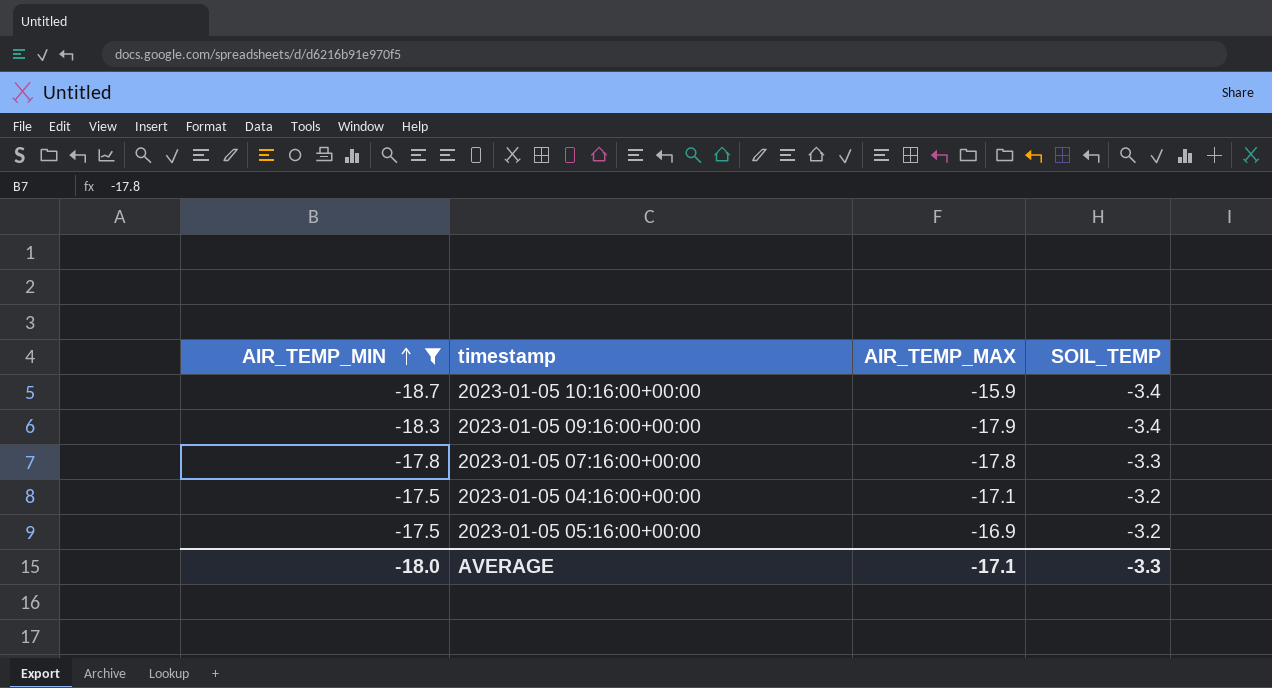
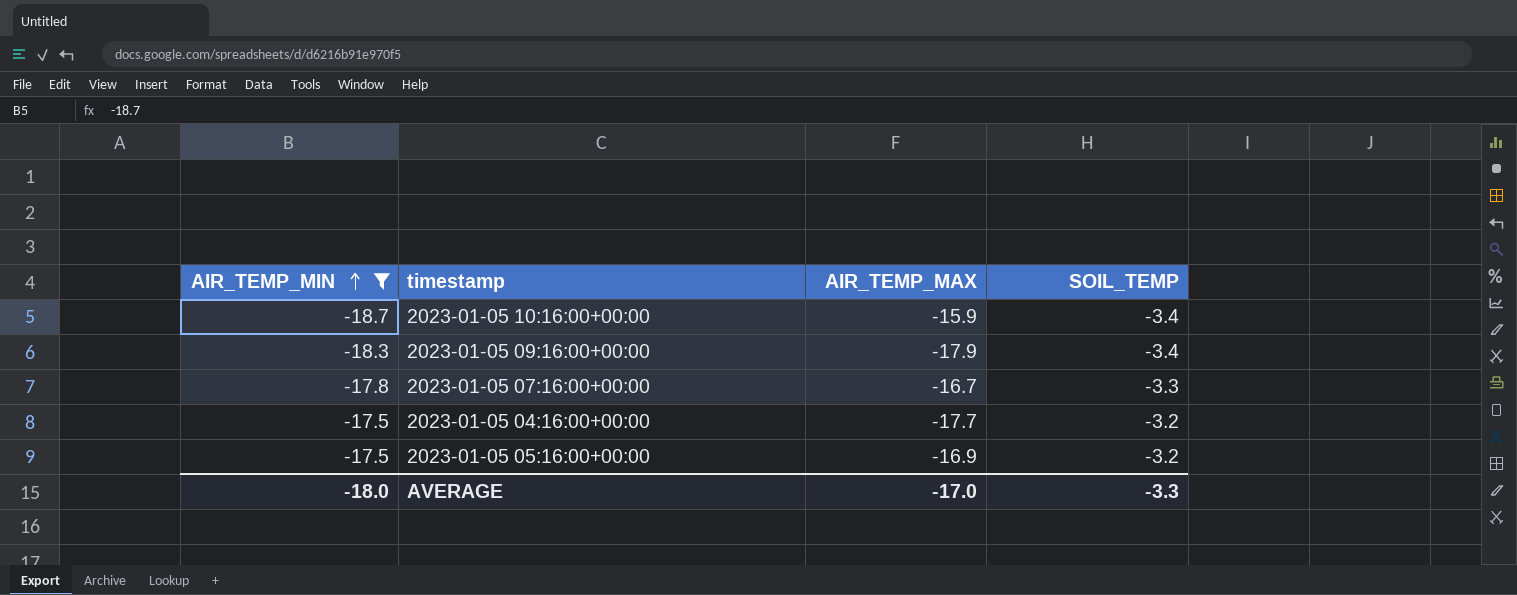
2023-01-05 07:16:00+00:00 | AIR_TEMP_MAX: -17.8 -> -16.7
2023-01-05 04:16:00+00:00 | AIR_TEMP_MAX: -17.1 -> -17.7
AVERAGE | AIR_TEMP_MAX: -17.1 -> -17.0

